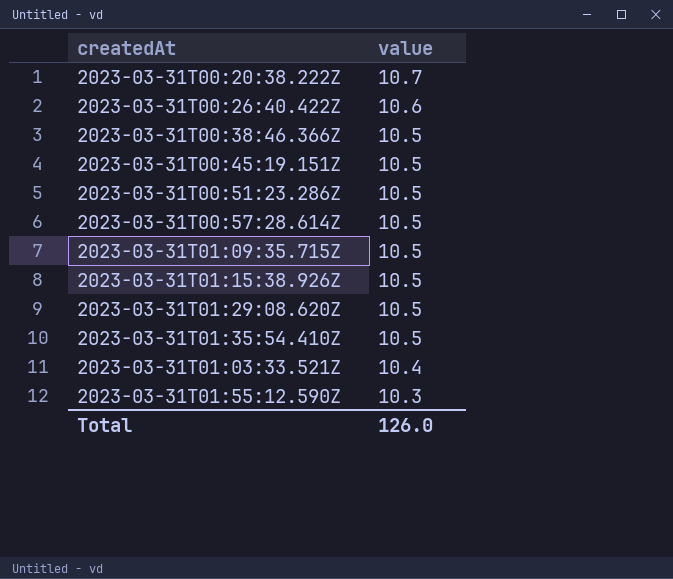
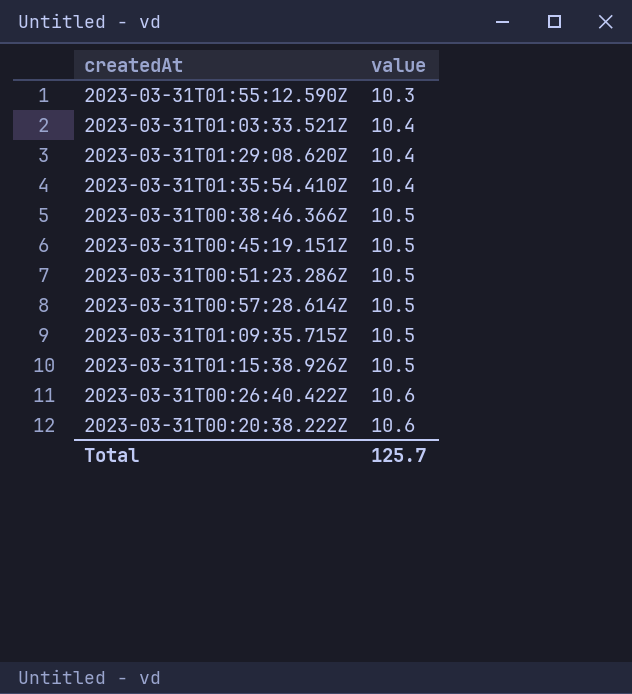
row order: value descending -> value ascending
2023-03-31T01:29:08.620Z | value: 10.5 -> 10.4
2023-03-31T01:35:54.410Z | value: 10.5 -> 10.4
2023-03-31T00:20:38.222Z | value: 10.7 -> 10.6
Total | value: 126.0 -> 125.7

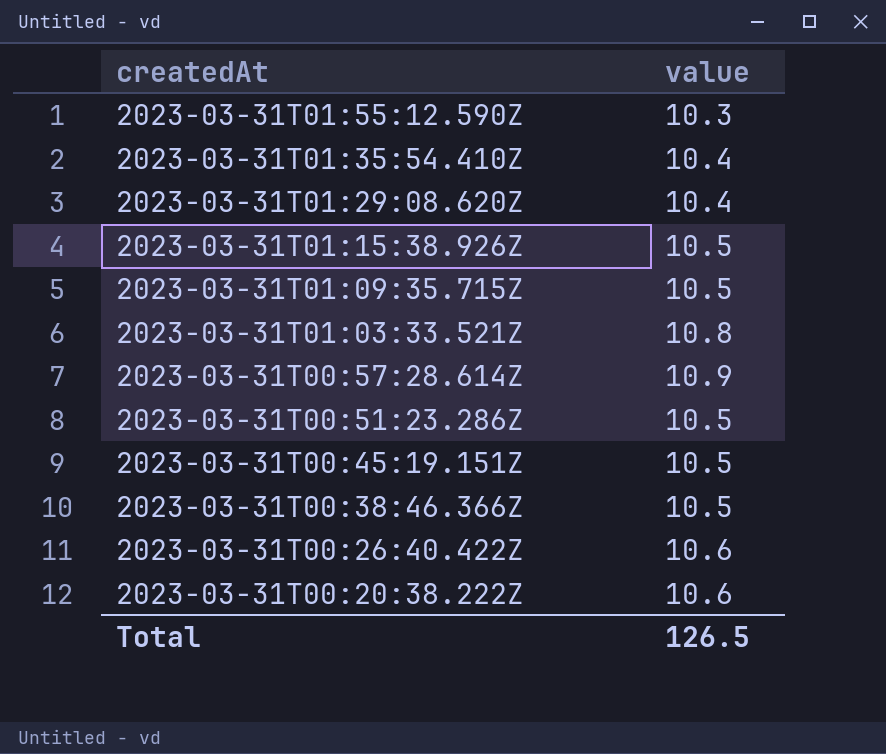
row order: value ascending -> createdAt descending
2023-03-31T01:03:33.521Z | value: 10.4 -> 10.8
2023-03-31T00:57:28.614Z | value: 10.5 -> 10.9
Total | value: 125.7 -> 126.5

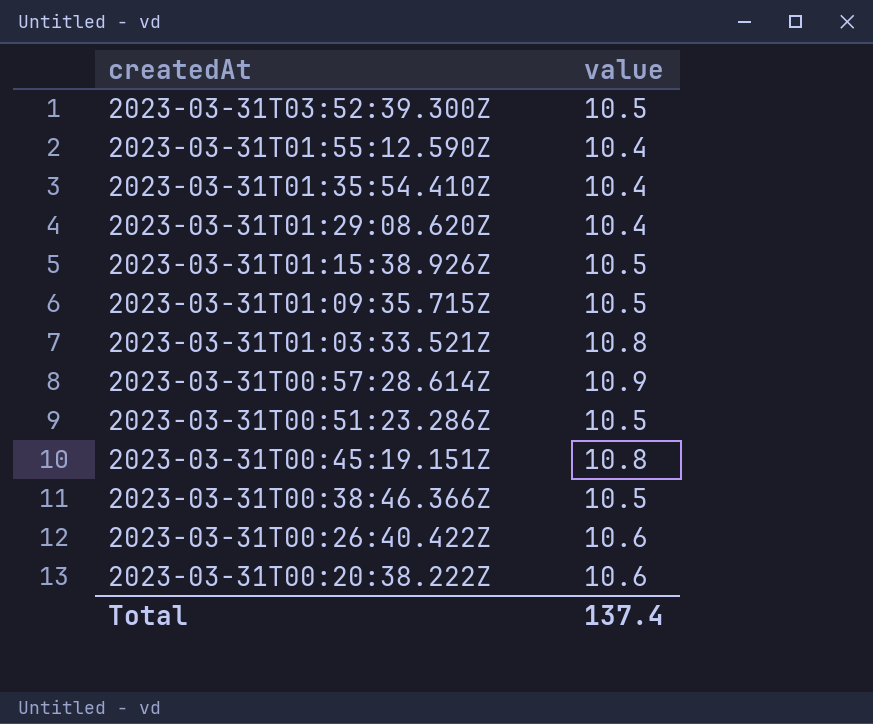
row 2023-03-31T03:52:39.300Z: none -> 10.5
2023-03-31T01:55:12.590Z | value: 10.3 -> 10.4
2023-03-31T00:45:19.151Z | value: 10.5 -> 10.8
Total | value: 126.5 -> 137.4

